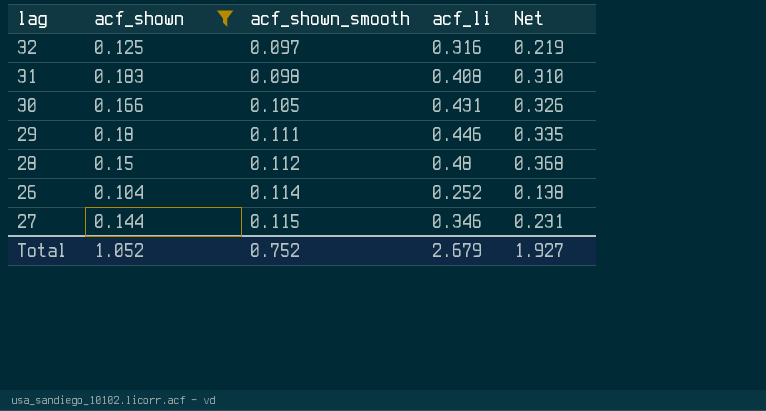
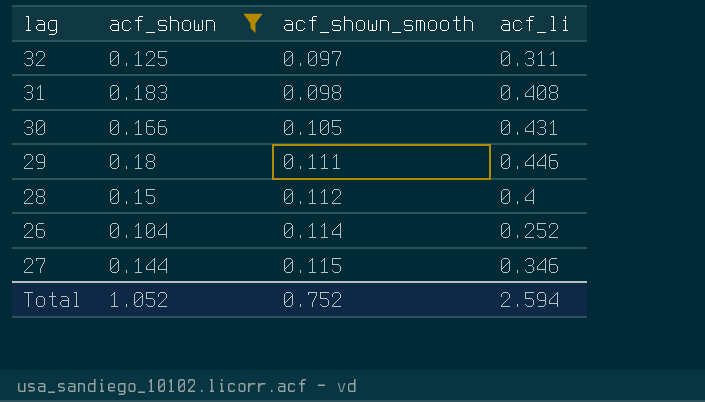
column Net | formula: [acf_li] - [acf_shown_smooth] -> none
32 | acf_li: 0.316 -> 0.311
28 | acf_li: 0.48 -> 0.4
Total | acf_li: 2.679 -> 2.594

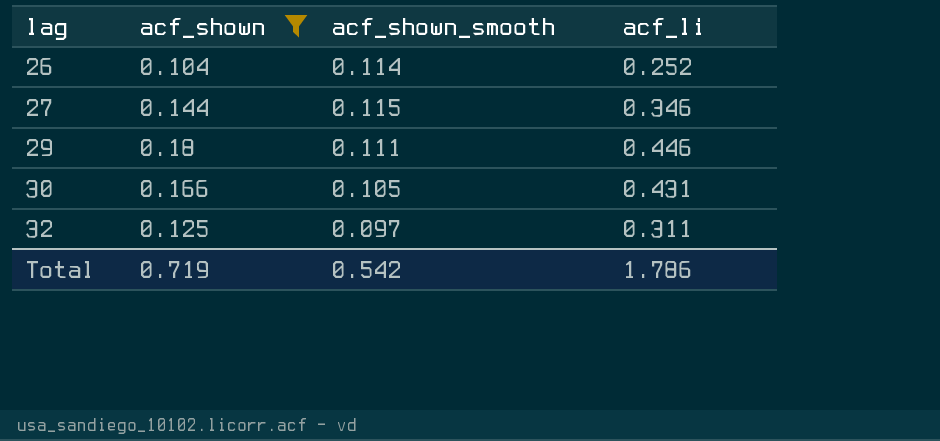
row order: acf_shown_smooth ascending -> lag ascending
row 31: 0.183 | 0.098 | 0.408 -> none
row 28: 0.15 | 0.112 | 0.4 -> none
Total | acf_shown: 1.052 -> 0.719
Total | acf_shown_smooth: 0.752 -> 0.542
Total | acf_li: 2.594 -> 1.786

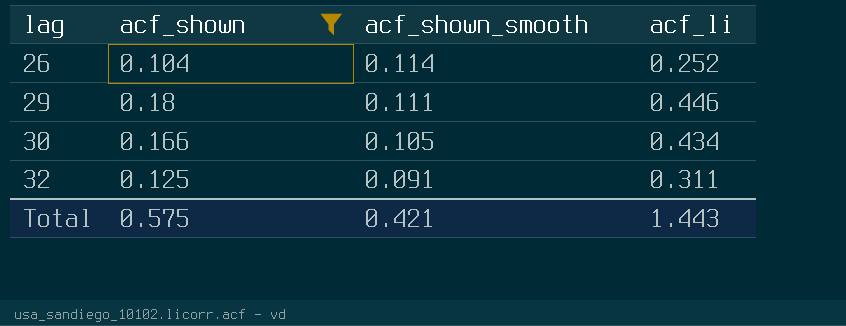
row 27: 0.144 | 0.115 | 0.346 -> none
30 | acf_li: 0.431 -> 0.434
32 | acf_shown_smooth: 0.097 -> 0.091
Total | acf_shown: 0.719 -> 0.575
Total | acf_shown_smooth: 0.542 -> 0.421
Total | acf_li: 1.786 -> 1.443

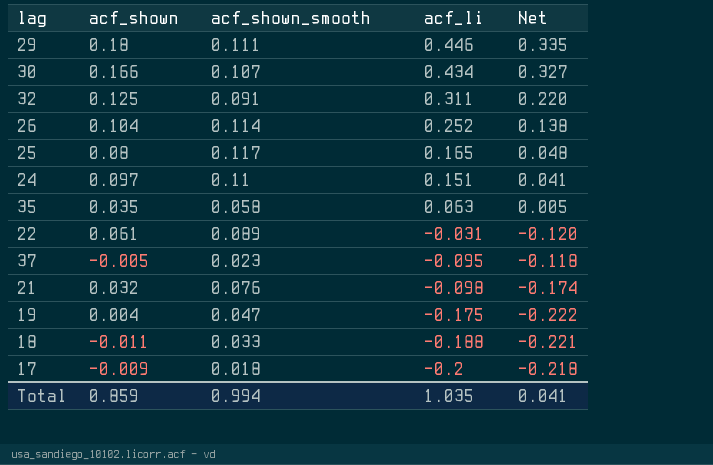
filter: acf_shown >= 0.104 -> none
row order: lag ascending -> acf_li descending
column Net | formula: none -> [acf_li] - [acf_shown_smooth]
30 | acf_shown_smooth: 0.105 -> 0.107
Total | acf_shown: 0.575 -> 0.859
Total | acf_shown_smooth: 0.421 -> 0.994
Total | acf_li: 1.443 -> 1.035

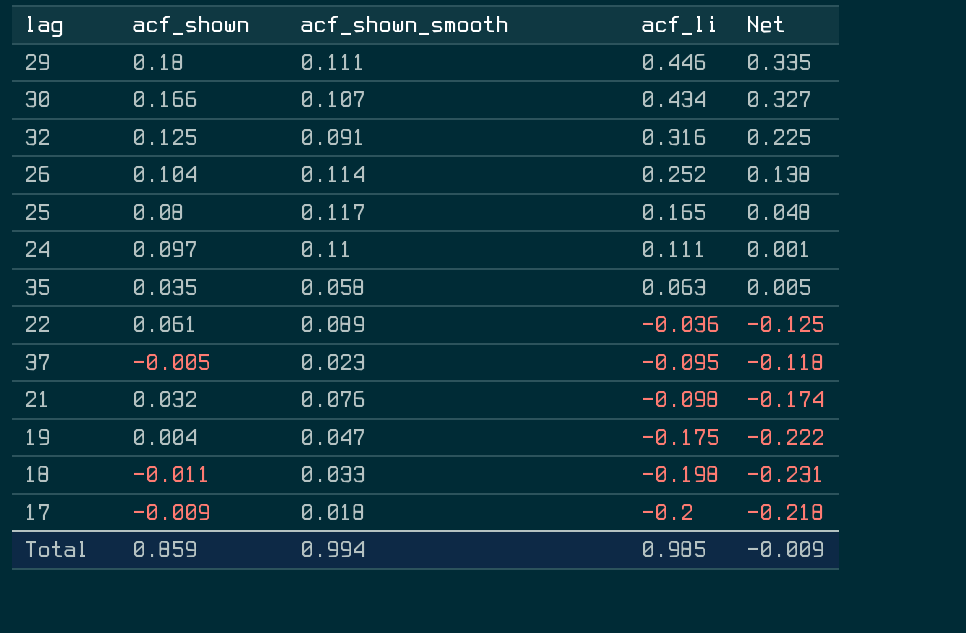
32 | acf_li: 0.311 -> 0.316
32 | Net: 0.220 -> 0.225
24 | acf_li: 0.151 -> 0.111
24 | Net: 0.041 -> 0.001
22 | acf_li: -0.031 -> -0.036
22 | Net: -0.120 -> -0.125
18 | acf_li: -0.188 -> -0.198
18 | Net: -0.221 -> -0.231
Total | acf_li: 1.035 -> 0.985
Total | Net: 0.041 -> -0.009

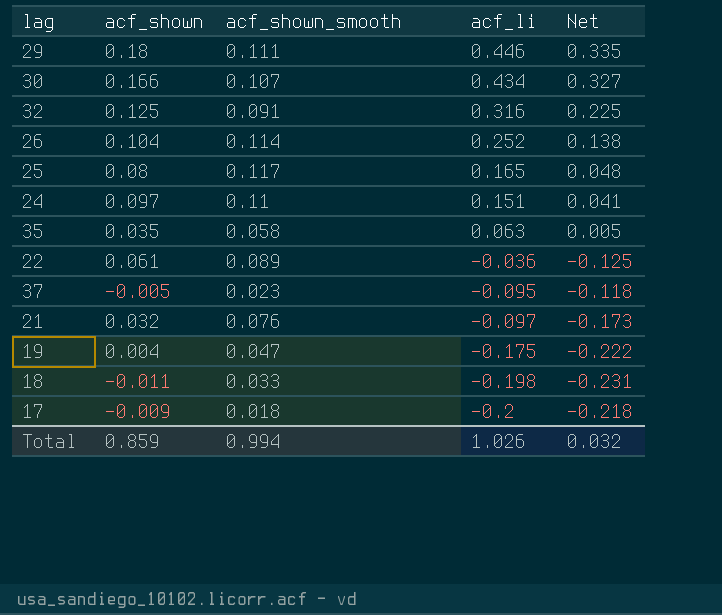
24 | acf_li: 0.111 -> 0.151
24 | Net: 0.001 -> 0.041
21 | acf_li: -0.098 -> -0.097
21 | Net: -0.174 -> -0.173
Total | acf_li: 0.985 -> 1.026
Total | Net: -0.009 -> 0.032

